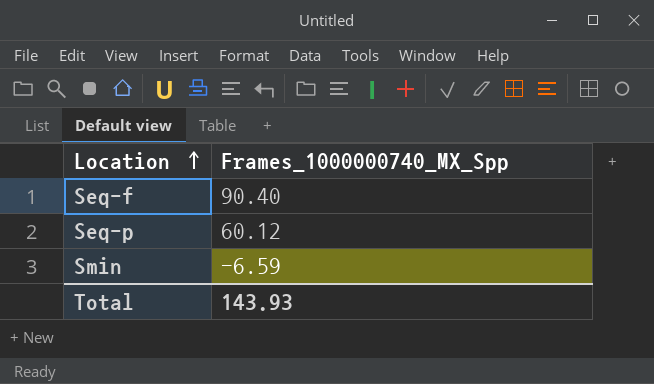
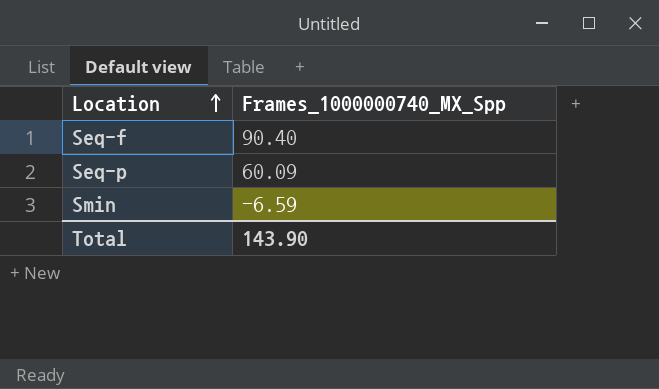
Seq-p | Frames_1000000740_MX_Spp: 60.12 -> 60.09
Total | Frames_1000000740_MX_Spp: 143.93 -> 143.90

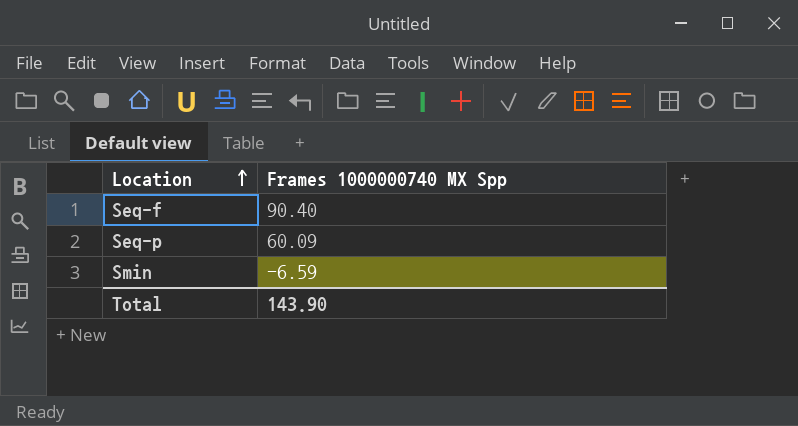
column name: Frames_1000000740_MX_Spp -> Frames 1000000740 MX Spp

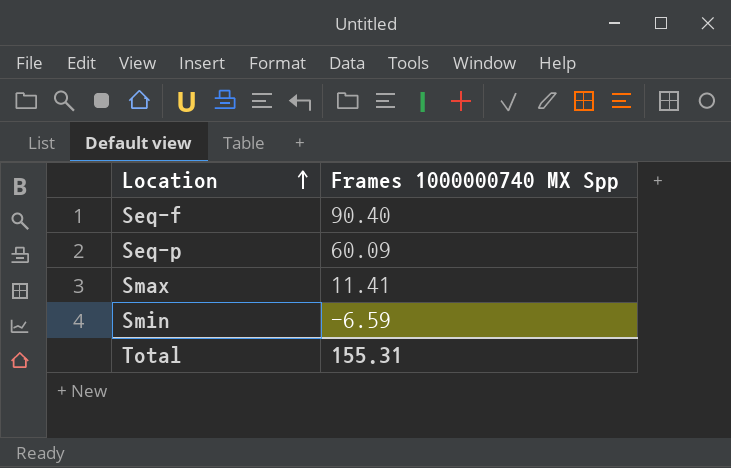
row Smax: none -> 11.41
Total | Frames 1000000740 MX Spp: 143.90 -> 155.31

